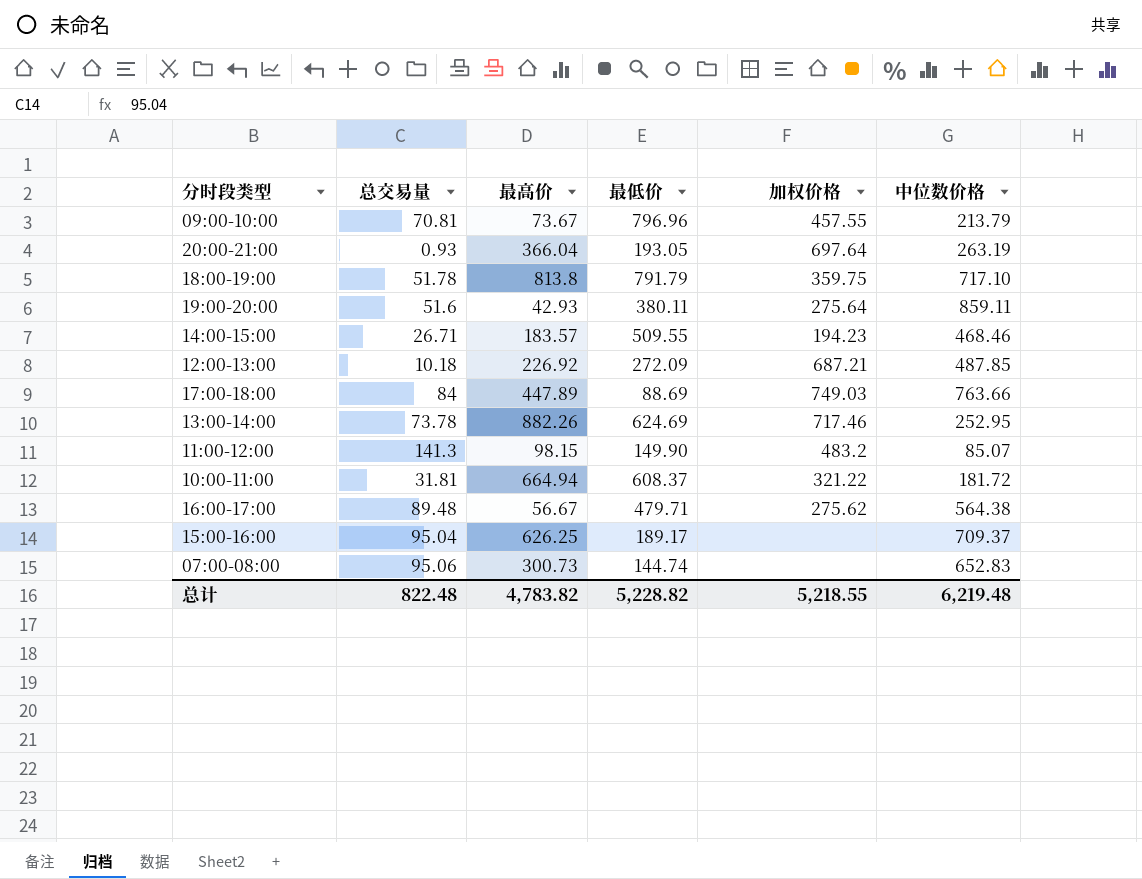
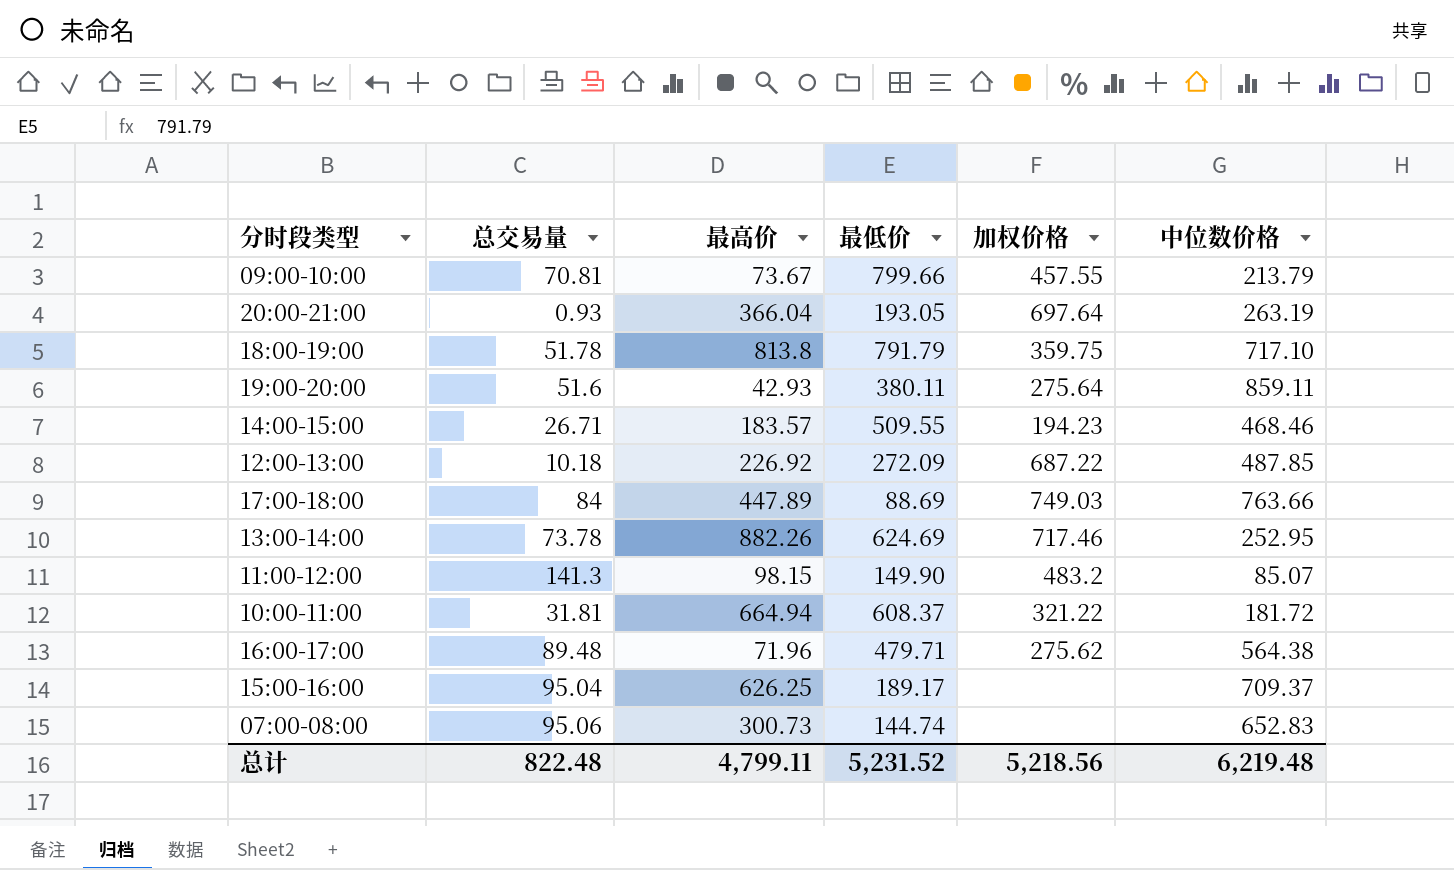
09:00-10:00 | 最低价: 796.96 -> 799.66
12:00-13:00 | 加权价格: 687.21 -> 687.22
16:00-17:00 | 最高价: 56.67 -> 71.96
总计 | 最高价: 4,783.82 -> 4,799.11
总计 | 最低价: 5,228.82 -> 5,231.52
总计 | 加权价格: 5,218.55 -> 5,218.56

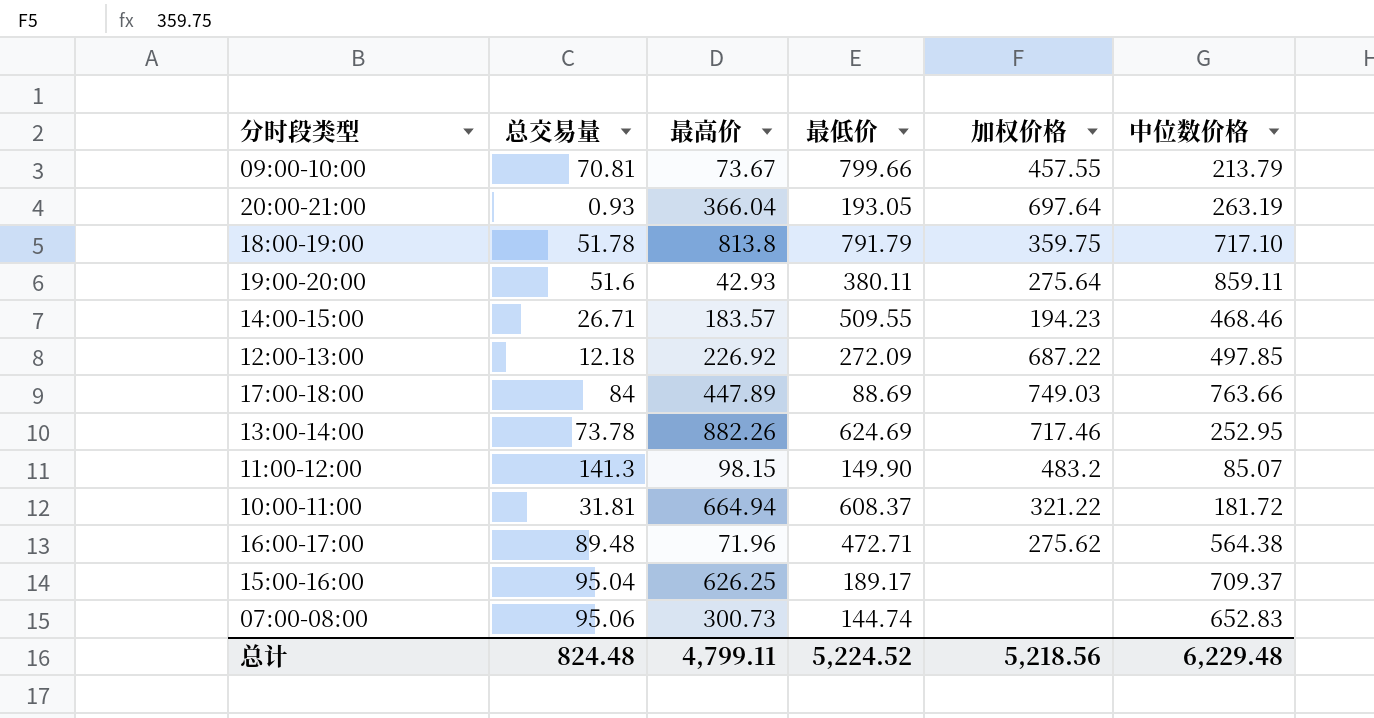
12:00-13:00 | 总交易量: 10.18 -> 12.18
12:00-13:00 | 中位数价格: 487.85 -> 497.85
16:00-17:00 | 最低价: 479.71 -> 472.71
总计 | 总交易量: 822.48 -> 824.48
总计 | 最低价: 5,231.52 -> 5,224.52
总计 | 中位数价格: 6,219.48 -> 6,229.48

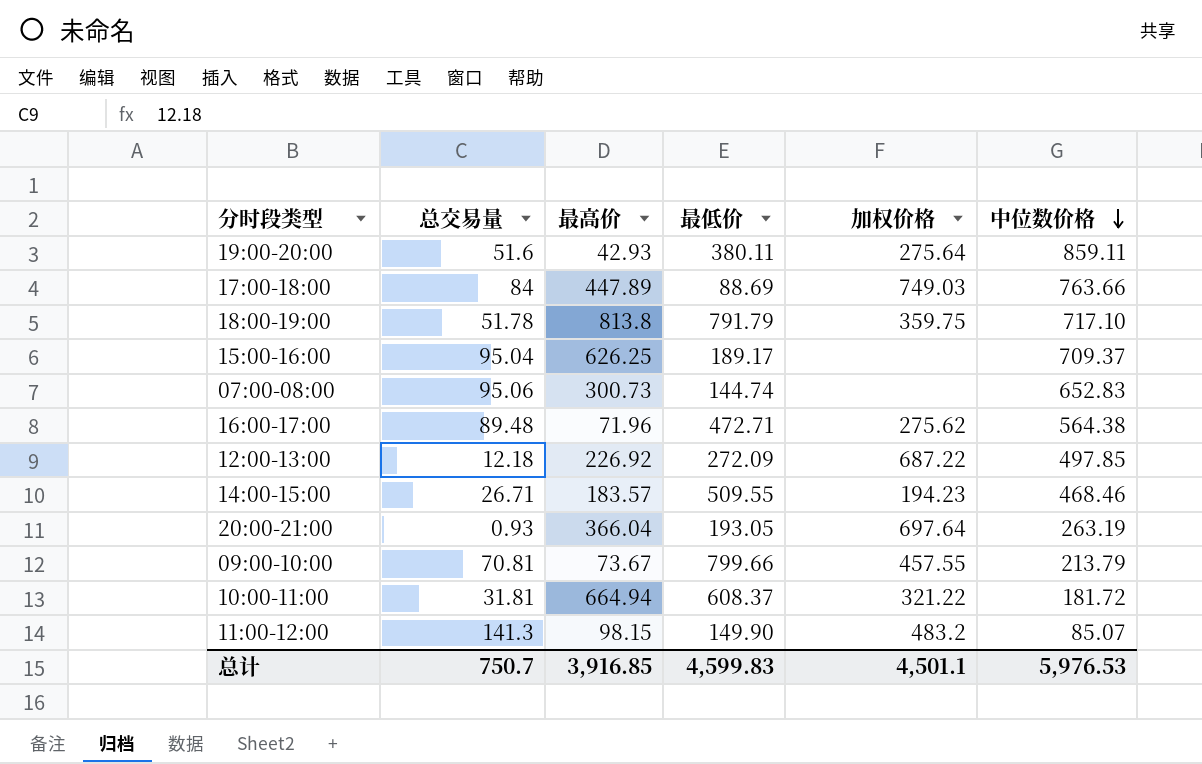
row order: none -> 中位数价格 descending
row 13:00-14:00: 73.78 | 882.26 | 624.69 | 717.46 | 252.95 -> none
总计 | 总交易量: 824.48 -> 750.7
总计 | 最高价: 4,799.11 -> 3,916.85
总计 | 最低价: 5,224.52 -> 4,599.83
总计 | 加权价格: 5,218.56 -> 4,501.1
总计 | 中位数价格: 6,229.48 -> 5,976.53

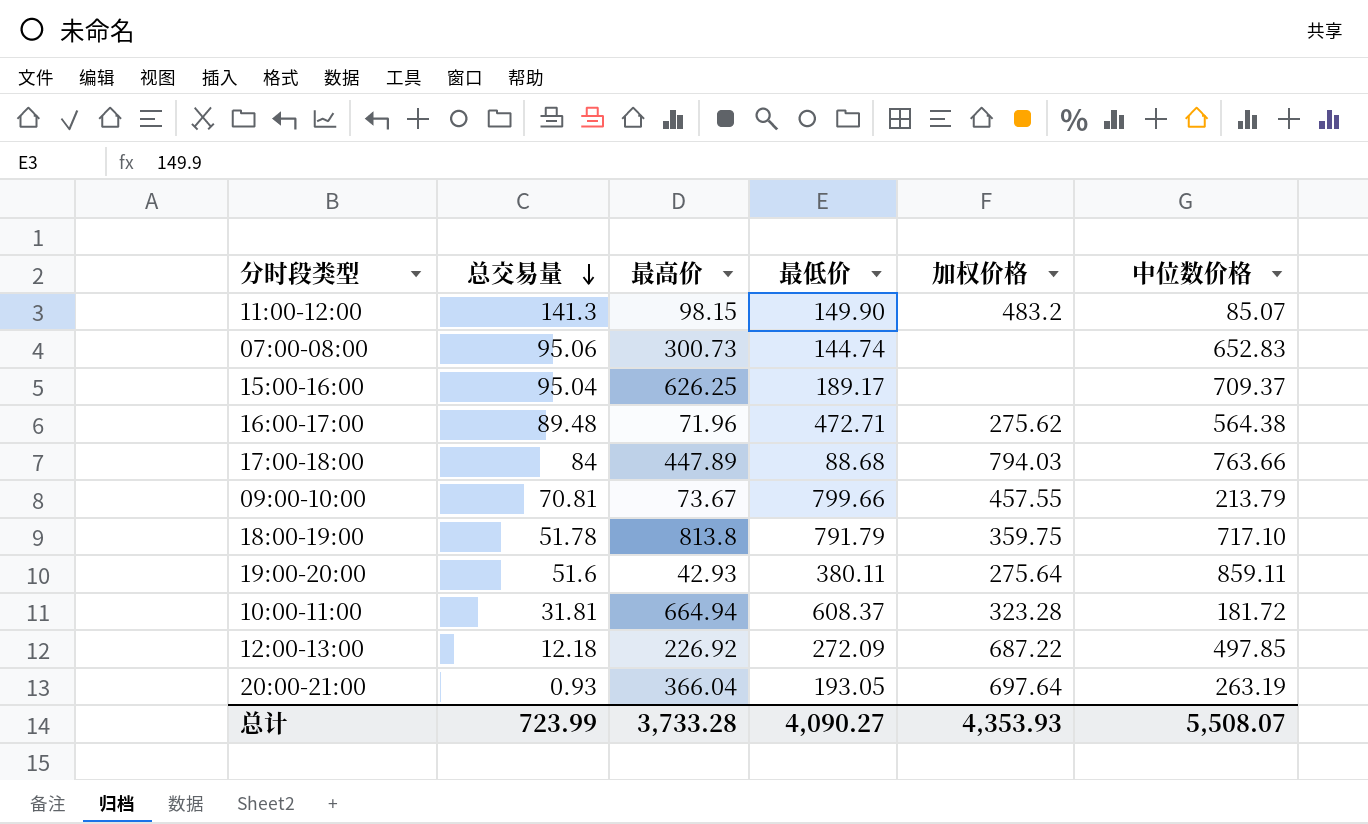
row order: 中位数价格 descending -> 总交易量 descending
row 14:00-15:00: 26.71 | 183.57 | 509.55 | 194.23 | 468.46 -> none
17:00-18:00 | 最低价: 88.69 -> 88.68
17:00-18:00 | 加权价格: 749.03 -> 794.03
10:00-11:00 | 加权价格: 321.22 -> 323.28
总计 | 总交易量: 750.7 -> 723.99
总计 | 最高价: 3,916.85 -> 3,733.28
总计 | 最低价: 4,599.83 -> 4,090.27
总计 | 加权价格: 4,501.1 -> 4,353.93
总计 | 中位数价格: 5,976.53 -> 5,508.07

